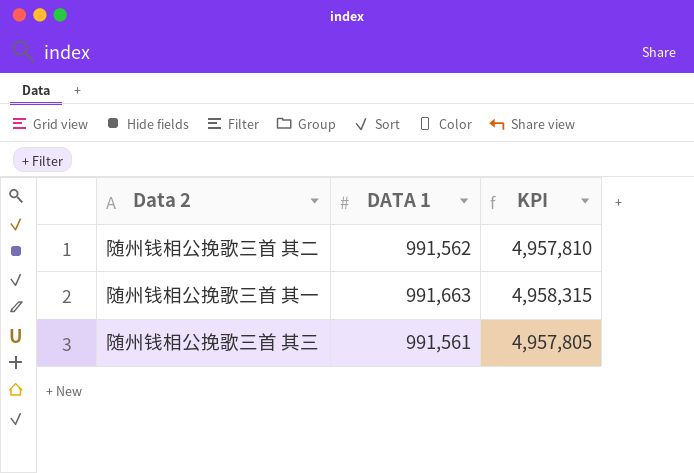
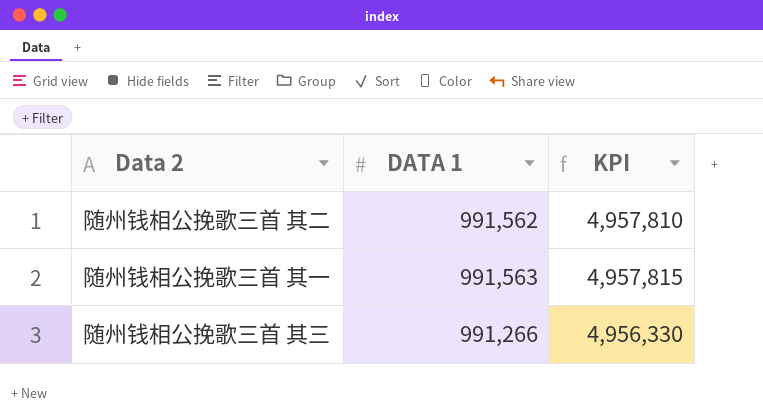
随州钱相公挽歌三首 其一 | DATA 1: 991,663 -> 991,563
随州钱相公挽歌三首 其一 | KPI: 4,958,315 -> 4,957,815
随州钱相公挽歌三首 其三 | DATA 1: 991,561 -> 991,266
随州钱相公挽歌三首 其三 | KPI: 4,957,805 -> 4,956,330

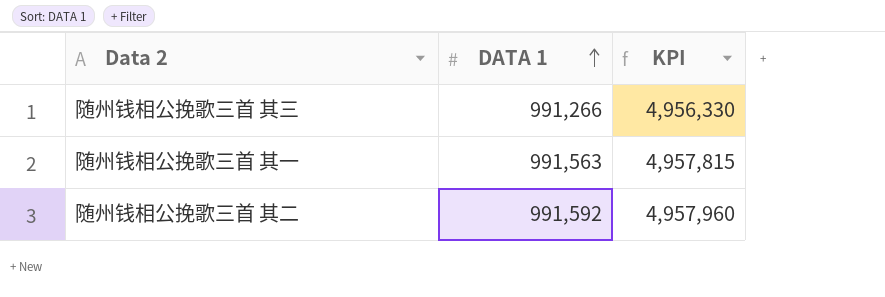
row order: none -> DATA 1 ascending
随州钱相公挽歌三首 其二 | DATA 1: 991,562 -> 991,592
随州钱相公挽歌三首 其二 | KPI: 4,957,810 -> 4,957,960

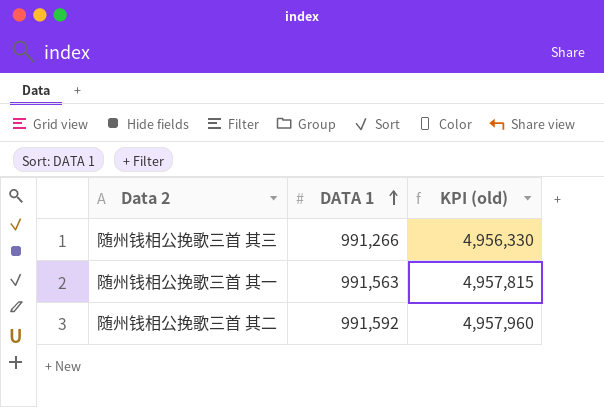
column name: KPI -> KPI (old)

